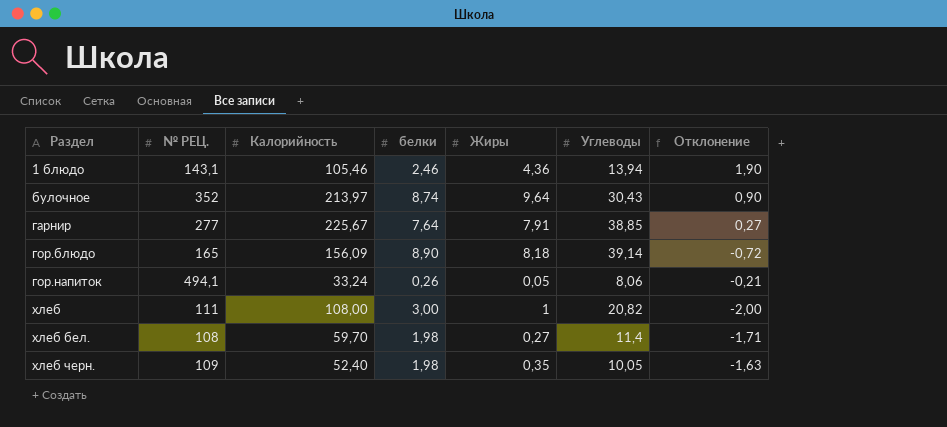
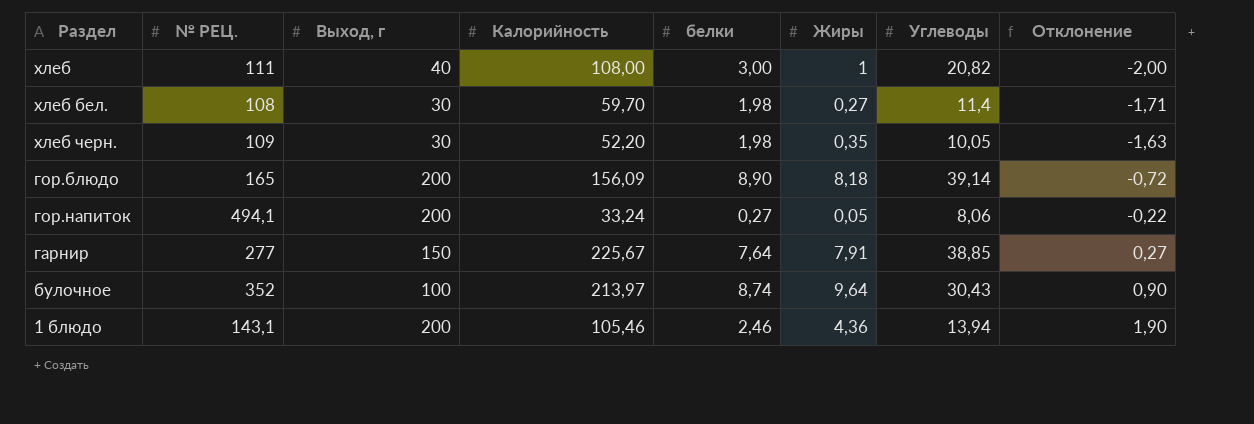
row order: Раздел ascending -> Отклонение ascending
column Выход, г | position: none -> 3
хлеб черн. | Калорийность: 52,40 -> 52,20
гор.напиток | белки: 0,26 -> 0,27
гор.напиток | Отклонение: -0,21 -> -0,22

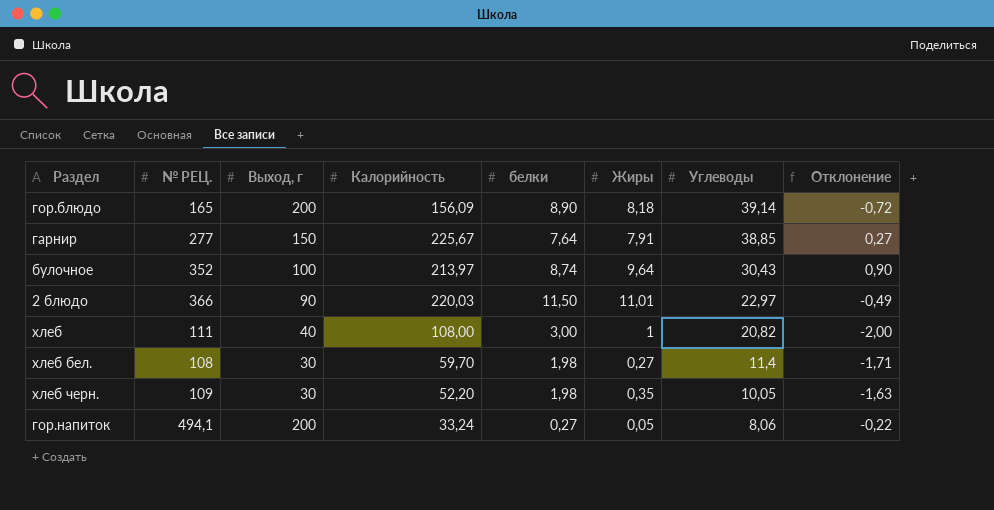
row order: Отклонение ascending -> Углеводы descending
row 1 блюдо: 143,1 | 200 | 105,46 | 2,46 | 4,36 | 13,94 | 1,90 -> none
row 2 блюдо: none -> 366 | 90 | 220,03 | 11,50 | 11,01 | 22,97 | -0,49

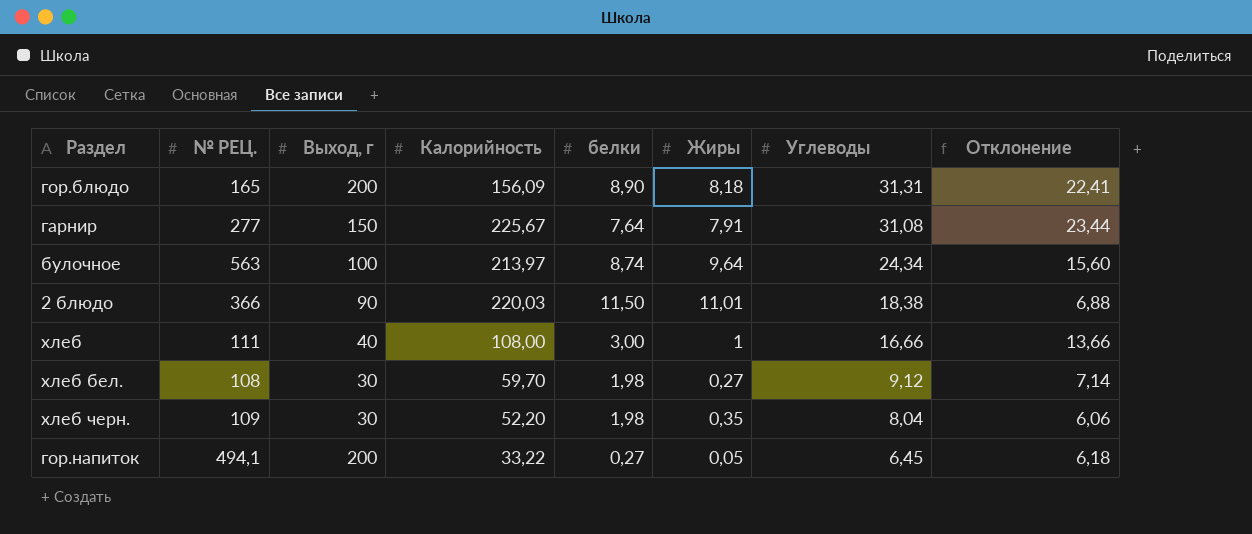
column Отклонение | formula: [Жиры] - [белки] -> [Углеводы] - [белки]
гор.блюдо | Углеводы: 39,14 -> 31,31
гарнир | Углеводы: 38,85 -> 31,08
булочное | № РЕЦ.: 352 -> 563
булочное | Углеводы: 30,43 -> 24,34
2 блюдо | Углеводы: 22,97 -> 18,38
хлеб | Углеводы: 20,82 -> 16,66
хлеб бел. | Углеводы: 11,4 -> 9,12
хлеб черн. | Углеводы: 10,05 -> 8,04
гор.напиток | Калорийность: 33,24 -> 33,22
гор.напиток | Углеводы: 8,06 -> 6,45

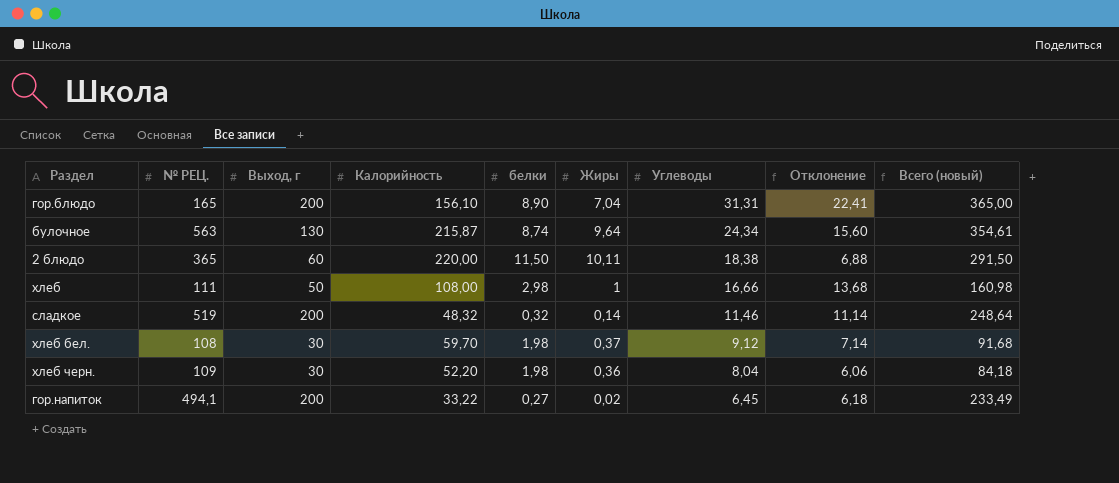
column Всего (новый) | formula: none -> [Выход, г] + [Калорийность] + [белки]
row гарнир: 277 | 150 | 225,67 | 7,64 | 7,91 | 31,08 | 23,44 -> none
гор.блюдо | Калорийность: 156,09 -> 156,10
гор.блюдо | Жиры: 8,18 -> 7,04
булочное | Выход, г: 100 -> 130
булочное | Калорийность: 213,97 -> 215,87
2 блюдо | № РЕЦ.: 366 -> 365
2 блюдо | Выход, г: 90 -> 60
2 блюдо | Калорийность: 220,03 -> 220,00
2 блюдо | Жиры: 11,01 -> 10,11
хлеб | Выход, г: 40 -> 50
хлеб | белки: 3,00 -> 2,98
хлеб | Отклонение: 13,66 -> 13,68
row сладкое: none -> 519 | 200 | 48,32 | 0,32 | 0,14 | 11,46 | 11,14 | 248,64
хлеб бел. | Жиры: 0,27 -> 0,37
хлеб черн. | Жиры: 0,35 -> 0,36
гор.напиток | Жиры: 0,05 -> 0,02

